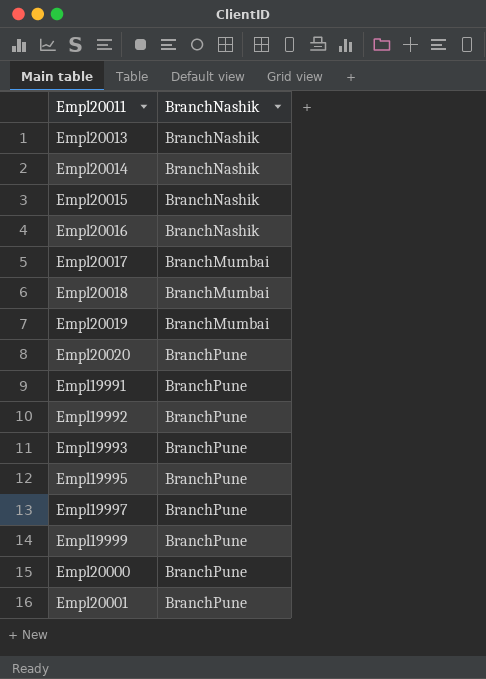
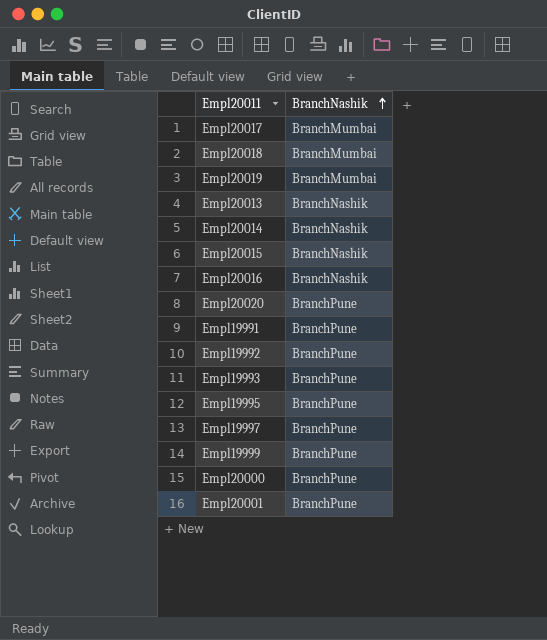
row order: none -> BranchNashik ascending

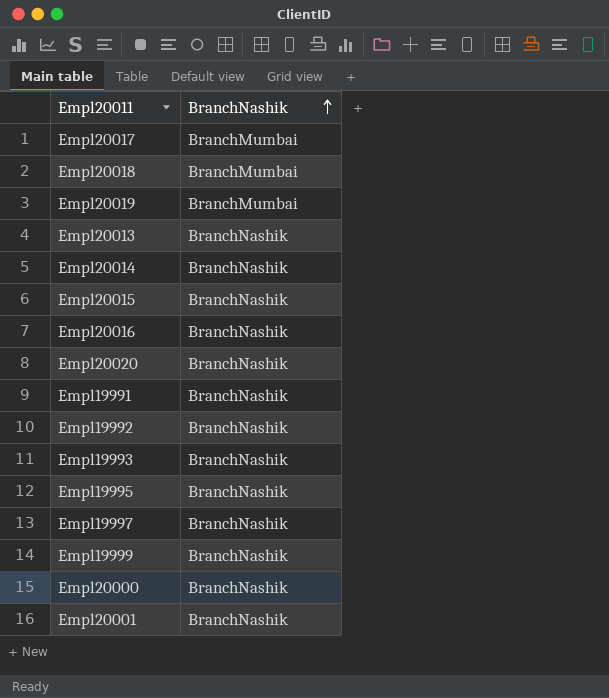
Empl20020 | BranchNashik: BranchPune -> BranchNashik
Empl19991 | BranchNashik: BranchPune -> BranchNashik
Empl19992 | BranchNashik: BranchPune -> BranchNashik
Empl19993 | BranchNashik: BranchPune -> BranchNashik
Empl19995 | BranchNashik: BranchPune -> BranchNashik
Empl19997 | BranchNashik: BranchPune -> BranchNashik
Empl19999 | BranchNashik: BranchPune -> BranchNashik
Empl20000 | BranchNashik: BranchPune -> BranchNashik
Empl20001 | BranchNashik: BranchPune -> BranchNashik

